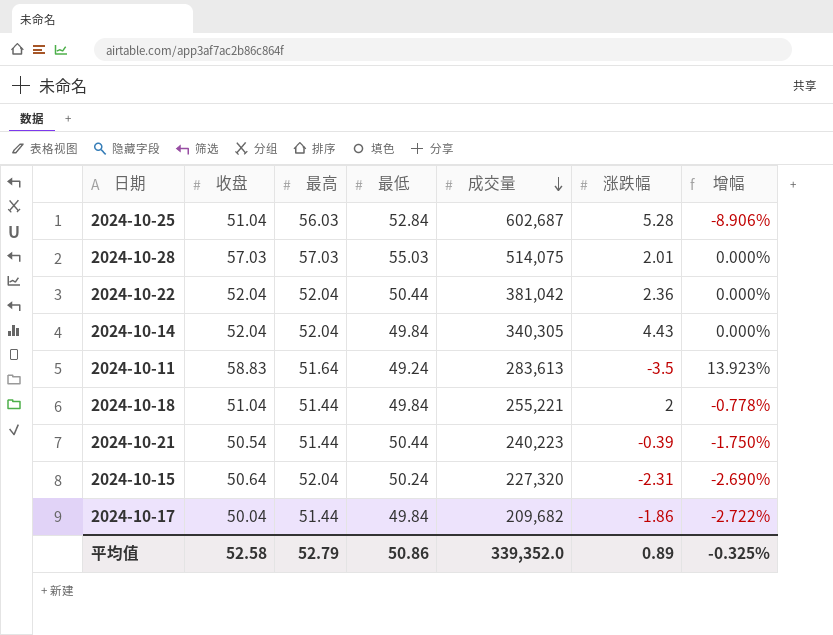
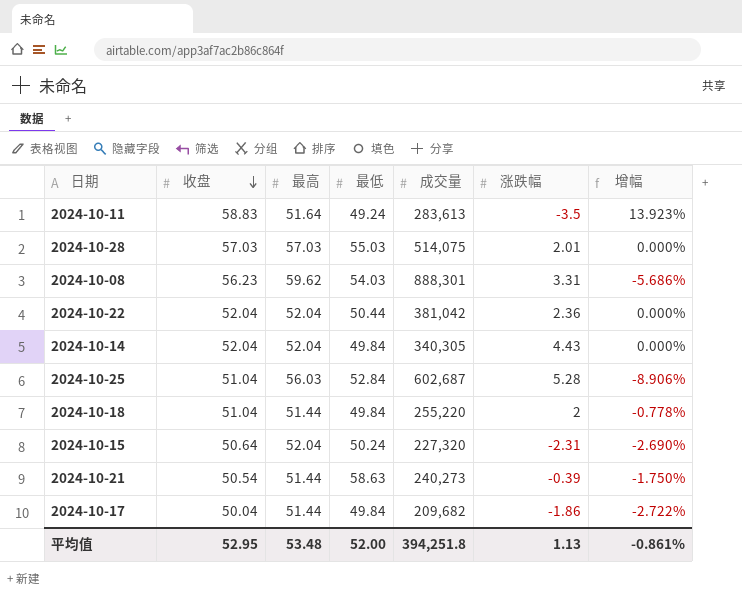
row order: 成交量 descending -> 收盘 descending
row 2024-10-08: none -> 56.23 | 59.62 | 54.03 | 888,301 | 3.31 | -5.686%
2024-10-18 | 成交量: 255,221 -> 255,220
2024-10-21 | 最低: 50.44 -> 58.63
2024-10-21 | 成交量: 240,223 -> 240,273
平均值 | 收盘: 52.58 -> 52.95
平均值 | 最高: 52.79 -> 53.48
平均值 | 最低: 50.86 -> 52.00
平均值 | 成交量: 339,352.0 -> 394,251.8
平均值 | 涨跌幅: 0.89 -> 1.13
平均值 | 增幅: -0.325% -> -0.861%

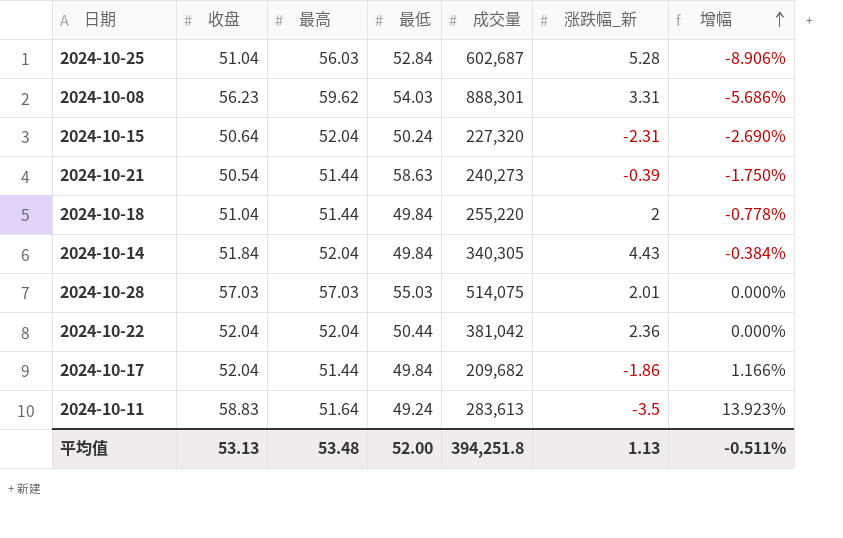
row order: 收盘 descending -> 增幅 ascending
column name: 涨跌幅 -> 涨跌幅_新
2024-10-14 | 收盘: 52.04 -> 51.84
2024-10-14 | 增幅: 0.000% -> -0.384%
2024-10-17 | 收盘: 50.04 -> 52.04
2024-10-17 | 增幅: -2.722% -> 1.166%
平均值 | 收盘: 52.95 -> 53.13
平均值 | 增幅: -0.861% -> -0.511%

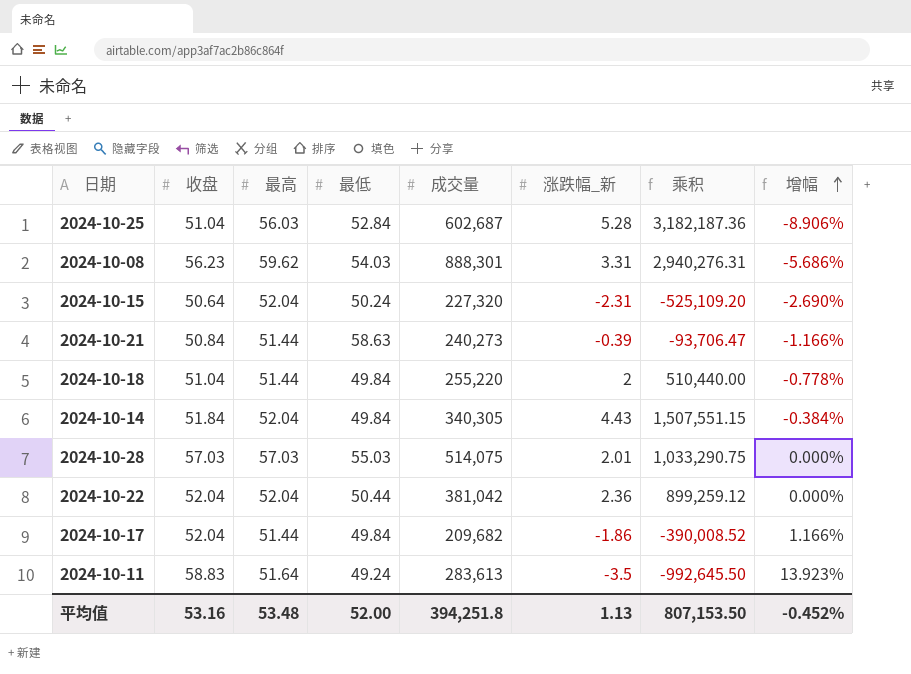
column 乘积 | formula: none -> [成交量] * [涨跌幅_新]
2024-10-21 | 收盘: 50.54 -> 50.84
2024-10-21 | 增幅: -1.750% -> -1.166%
平均值 | 收盘: 53.13 -> 53.16
平均值 | 增幅: -0.511% -> -0.452%

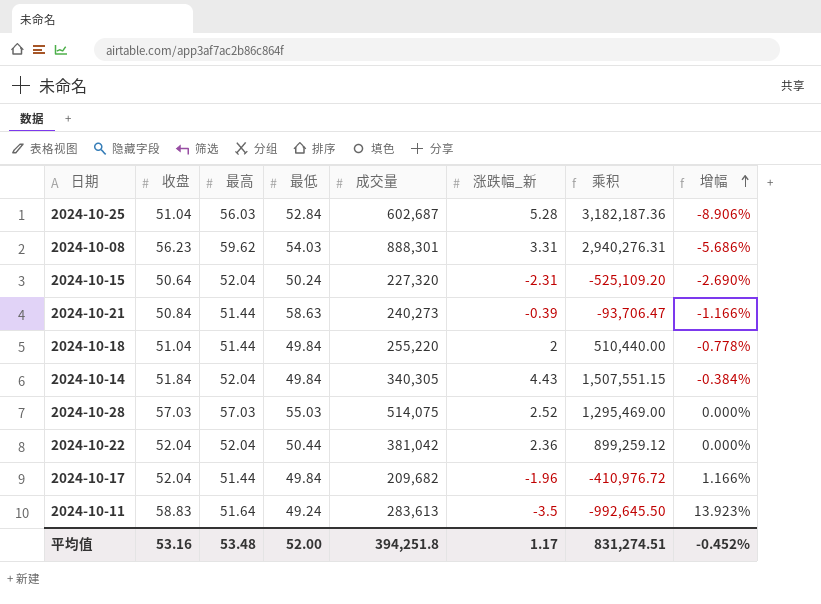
2024-10-28 | 涨跌幅_新: 2.01 -> 2.52
2024-10-28 | 乘积: 1,033,290.75 -> 1,295,469.00
2024-10-17 | 涨跌幅_新: -1.86 -> -1.96
2024-10-17 | 乘积: -390,008.52 -> -410,976.72
平均值 | 涨跌幅_新: 1.13 -> 1.17
平均值 | 乘积: 807,153.50 -> 831,274.51

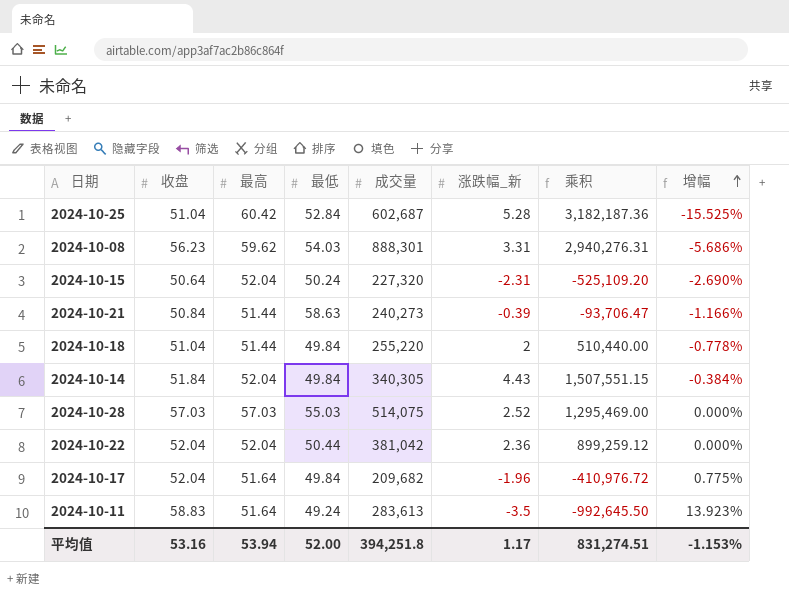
2024-10-25 | 最高: 56.03 -> 60.42
2024-10-25 | 增幅: -8.906% -> -15.525%
2024-10-17 | 最高: 51.44 -> 51.64
2024-10-17 | 增幅: 1.166% -> 0.775%
平均值 | 最高: 53.48 -> 53.94
平均值 | 增幅: -0.452% -> -1.153%

